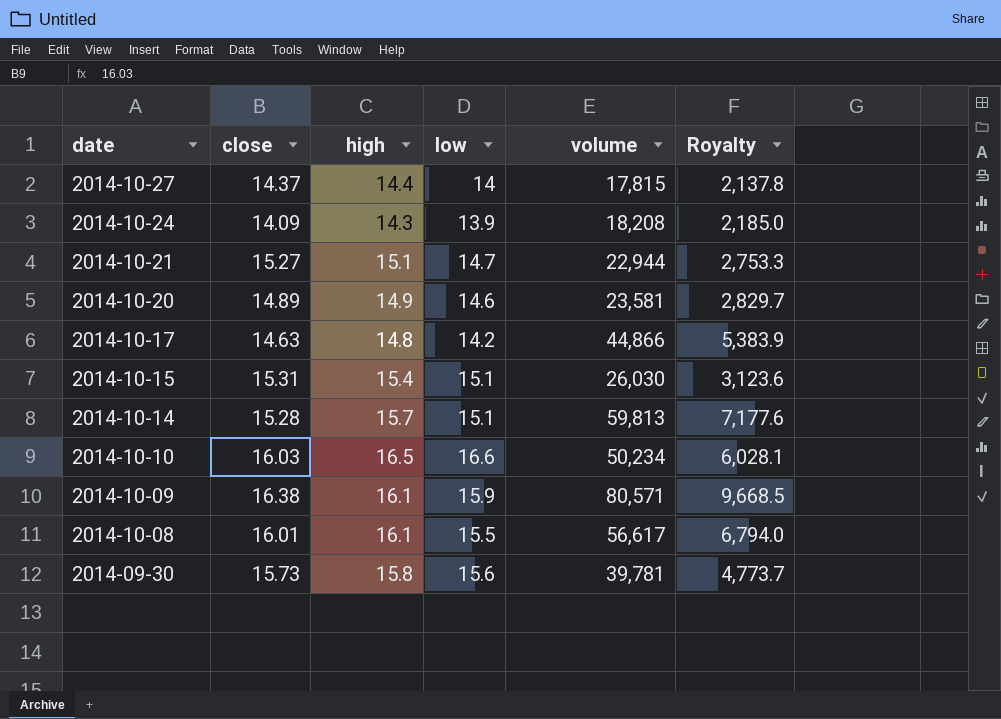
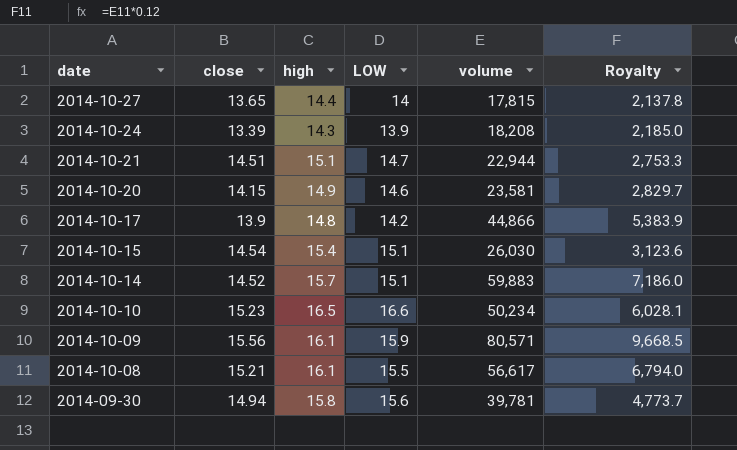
column name: low -> LOW
2014-10-27 | close: 14.37 -> 13.65
2014-10-24 | close: 14.09 -> 13.39
2014-10-21 | close: 15.27 -> 14.51
2014-10-20 | close: 14.89 -> 14.15
2014-10-17 | close: 14.63 -> 13.9
2014-10-15 | close: 15.31 -> 14.54
2014-10-14 | close: 15.28 -> 14.52
2014-10-14 | volume: 59,813 -> 59,883
2014-10-14 | Royalty: 7,177.6 -> 7,186.0
2014-10-10 | close: 16.03 -> 15.23
2014-10-09 | close: 16.38 -> 15.56
2014-10-08 | close: 16.01 -> 15.21
2014-09-30 | close: 15.73 -> 14.94

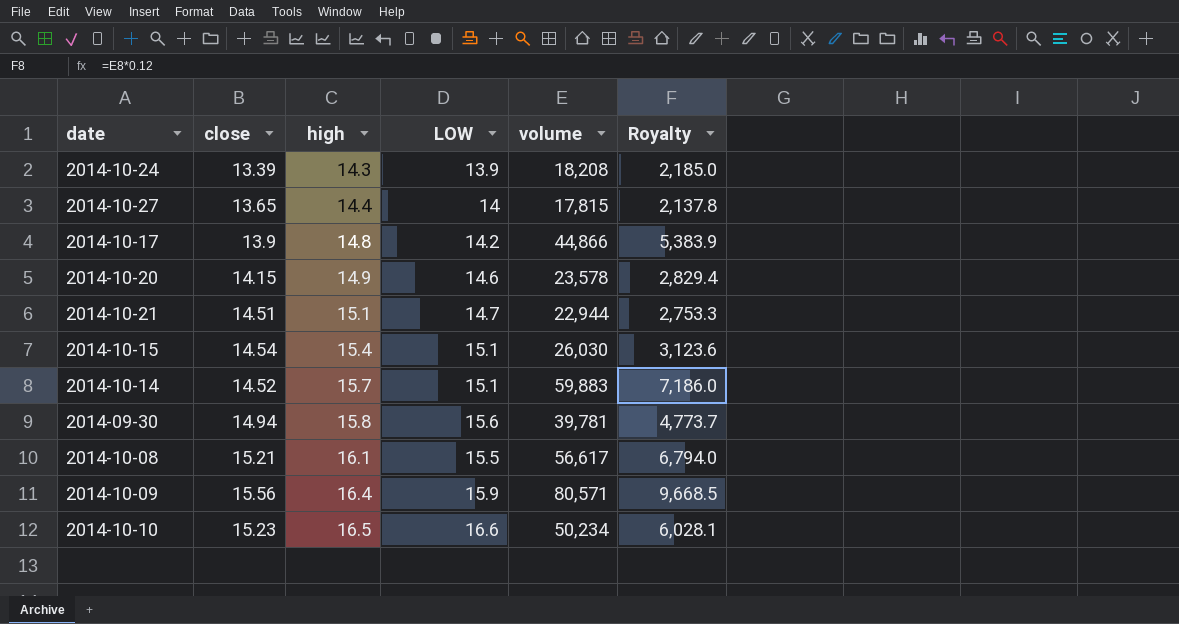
row order: date descending -> high ascending
2014-10-20 | volume: 23,581 -> 23,578
2014-10-20 | Royalty: 2,829.7 -> 2,829.4
2014-10-09 | high: 16.1 -> 16.4

